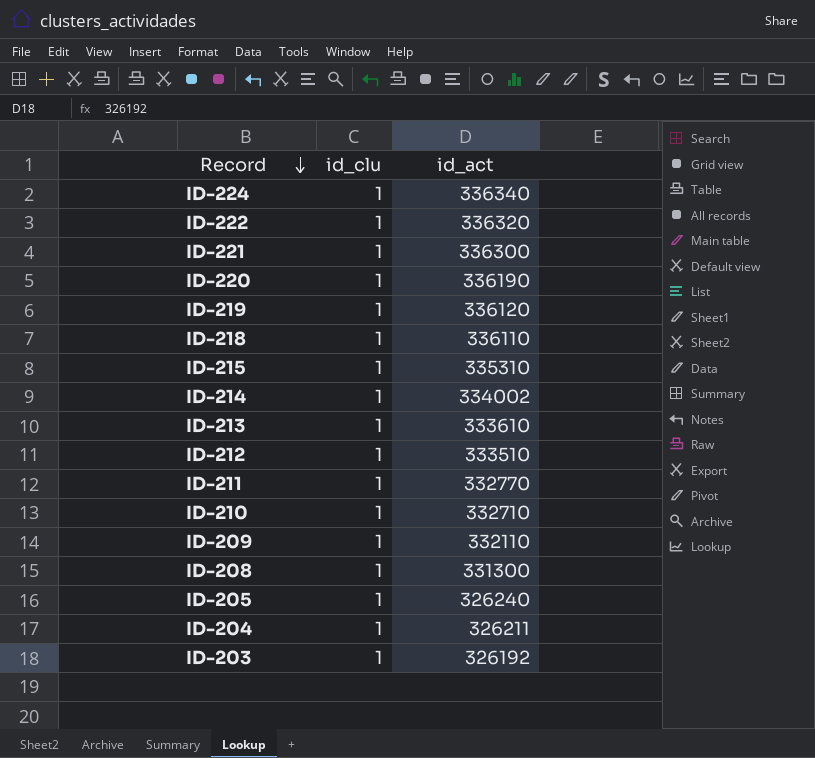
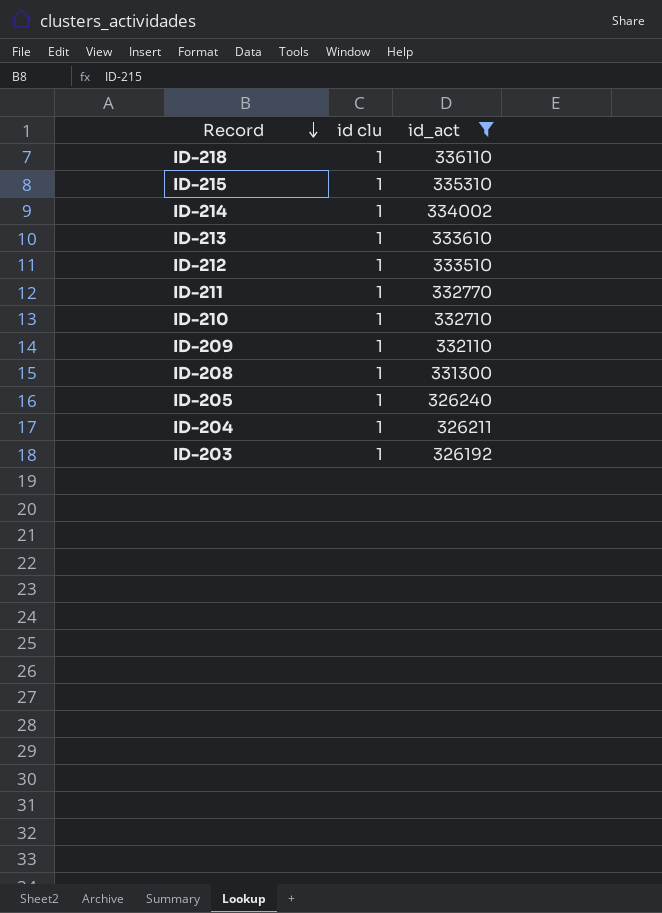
filter: none -> id_act <= 336110
column name: id_clu -> id clu

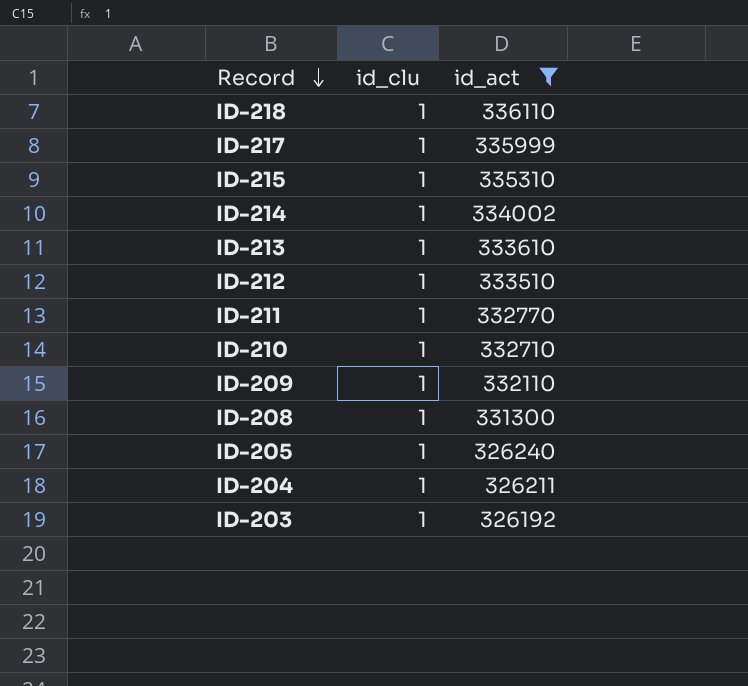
column name: id clu -> id_clu
row ID-217: none -> 1 | 335999

